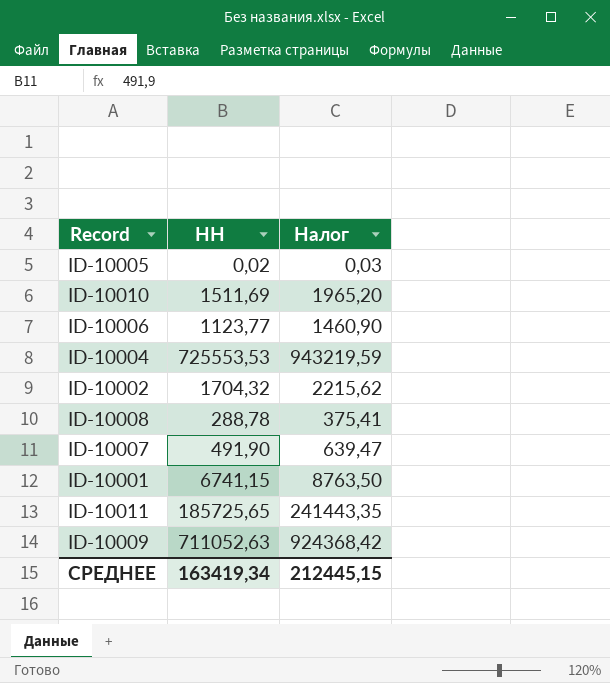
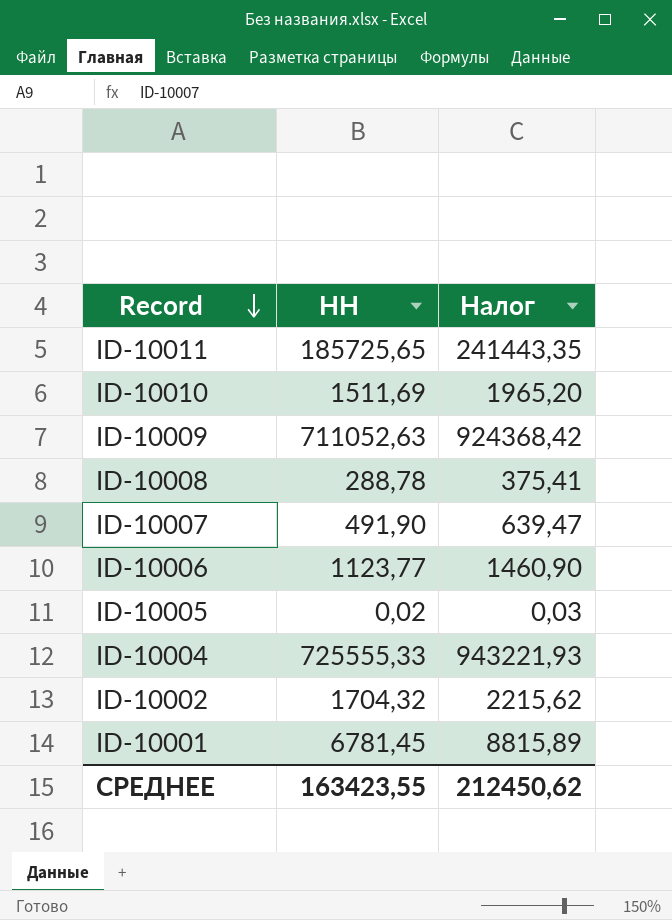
row order: none -> Record descending
ID-10004 | НН: 725553,53 -> 725555,33
ID-10004 | Налог: 943219,59 -> 943221,93
ID-10001 | НН: 6741,15 -> 6781,45
ID-10001 | Налог: 8763,50 -> 8815,89
СРЕДНЕЕ | НН: 163419,34 -> 163423,55
СРЕДНЕЕ | Налог: 212445,15 -> 212450,62

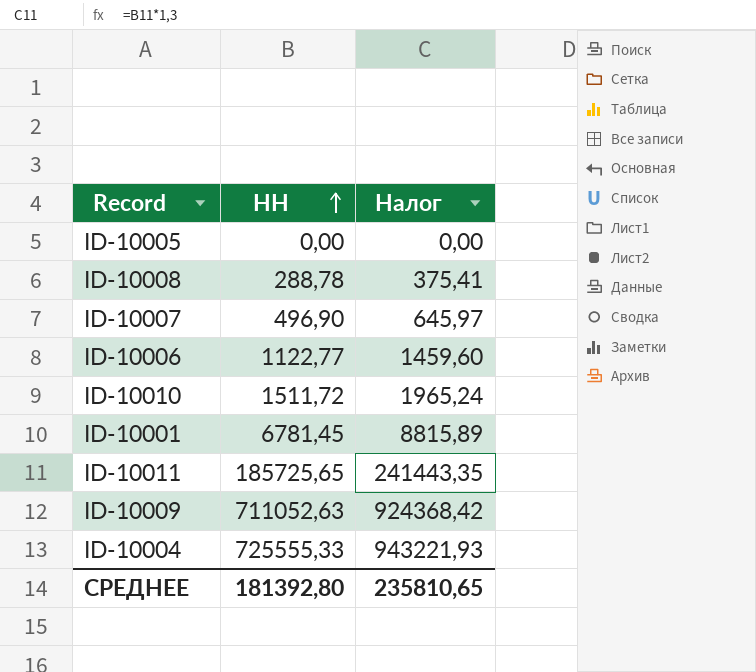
row order: Record descending -> НН ascending
row ID-10002: 1704,32 | 2215,62 -> none
ID-10005 | НН: 0,02 -> 0,00
ID-10005 | Налог: 0,03 -> 0,00
ID-10007 | НН: 491,90 -> 496,90
ID-10007 | Налог: 639,47 -> 645,97
ID-10006 | НН: 1123,77 -> 1122,77
ID-10006 | Налог: 1460,90 -> 1459,60
ID-10010 | НН: 1511,69 -> 1511,72
ID-10010 | Налог: 1965,20 -> 1965,24
СРЕДНЕЕ | НН: 163423,55 -> 181392,80
СРЕДНЕЕ | Налог: 212450,62 -> 235810,65

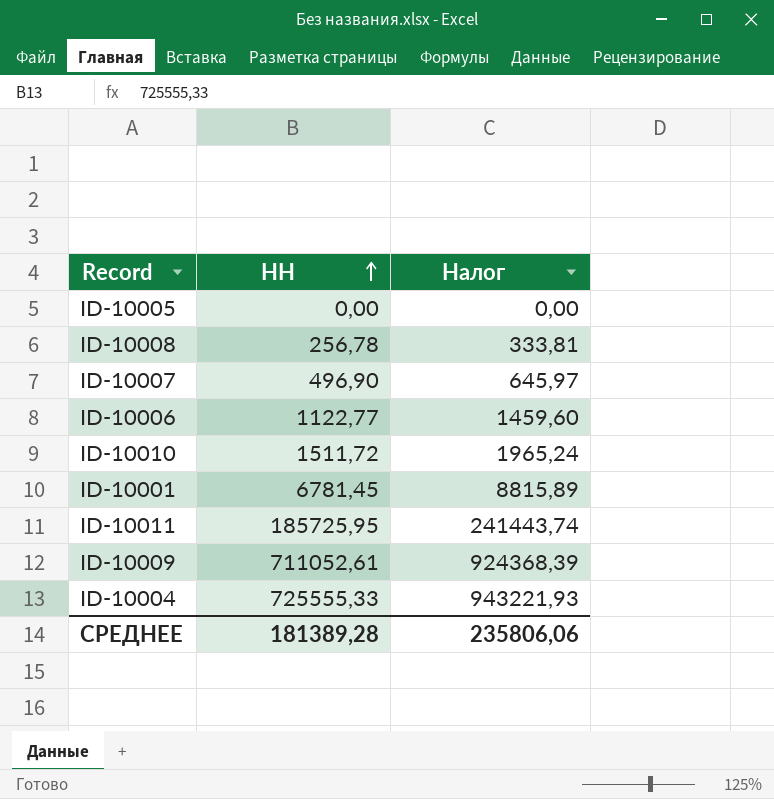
ID-10008 | НН: 288,78 -> 256,78
ID-10008 | Налог: 375,41 -> 333,81
ID-10011 | НН: 185725,65 -> 185725,95
ID-10011 | Налог: 241443,35 -> 241443,74
ID-10009 | НН: 711052,63 -> 711052,61
ID-10009 | Налог: 924368,42 -> 924368,39
СРЕДНЕЕ | НН: 181392,80 -> 181389,28
СРЕДНЕЕ | Налог: 235810,65 -> 235806,06

